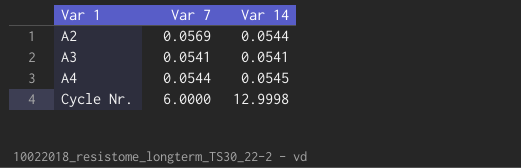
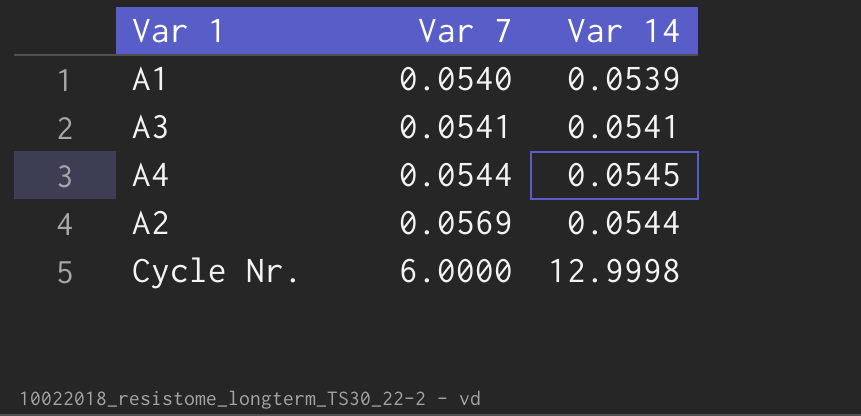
row order: Var 1 ascending -> Var 7 ascending
row A1: none -> 0.0540 | 0.0539

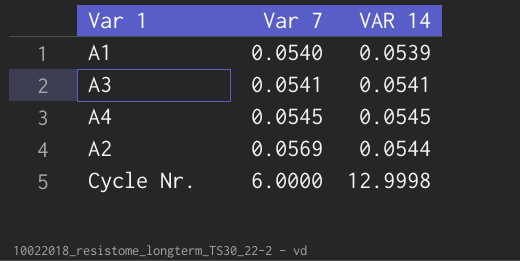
column name: Var 14 -> VAR 14
A4 | Var 7: 0.0544 -> 0.0545

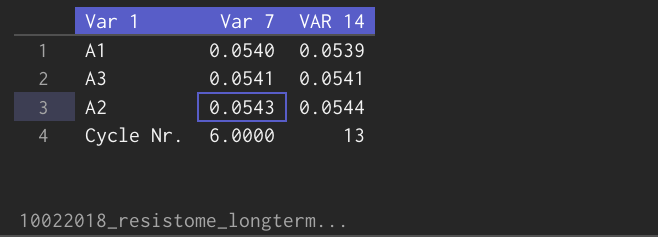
row A4: 0.0545 | 0.0545 -> none
A2 | Var 7: 0.0569 -> 0.0543
Cycle Nr. | VAR 14: 12.9998 -> 13

